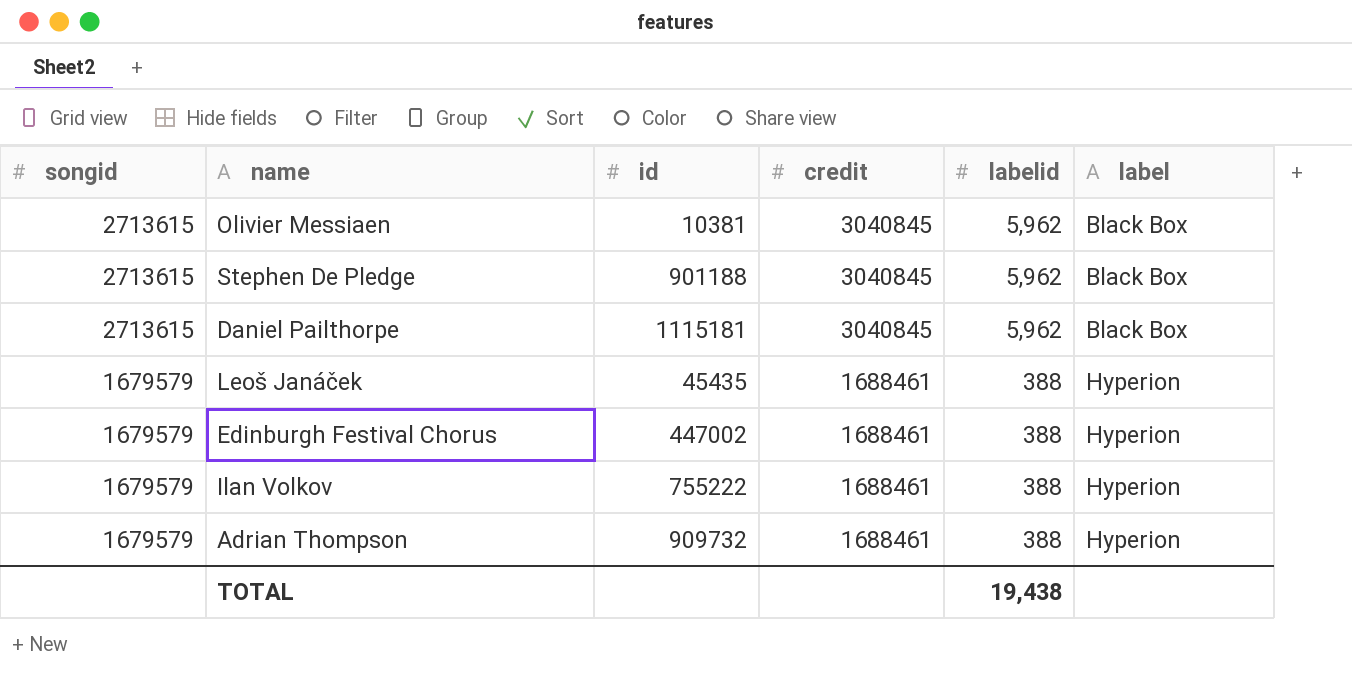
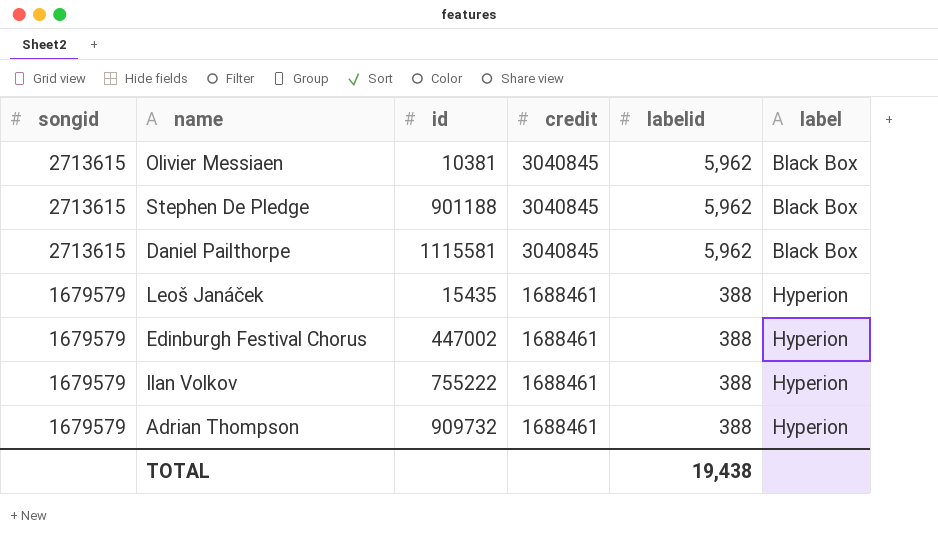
Daniel Pailthorpe | id: 1115181 -> 1115581
Leoš Janáček | id: 45435 -> 15435

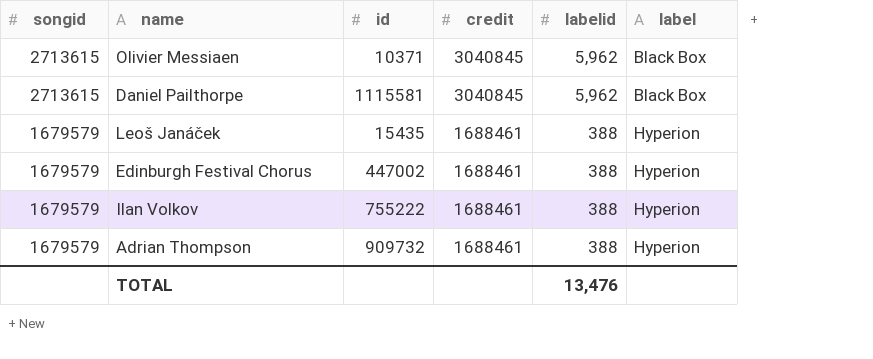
row Stephen De Pledge: 2713615 | 901188 | 3040845 | 5,962 | Black Box -> none
Olivier Messiaen | id: 10381 -> 10371
TOTAL | labelid: 19,438 -> 13,476

